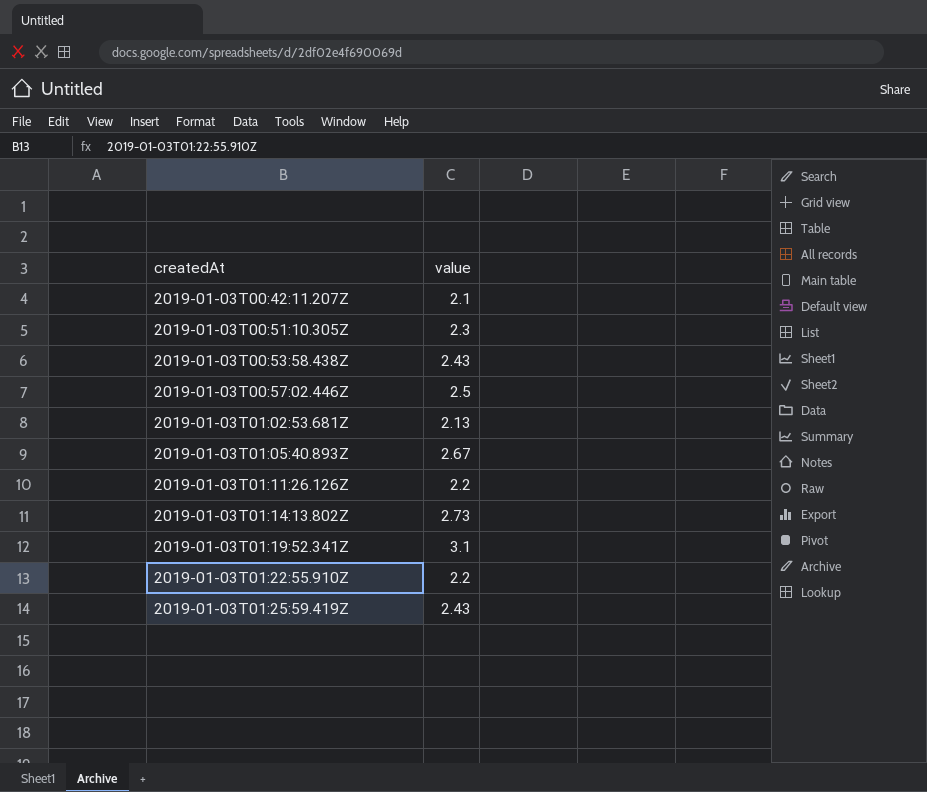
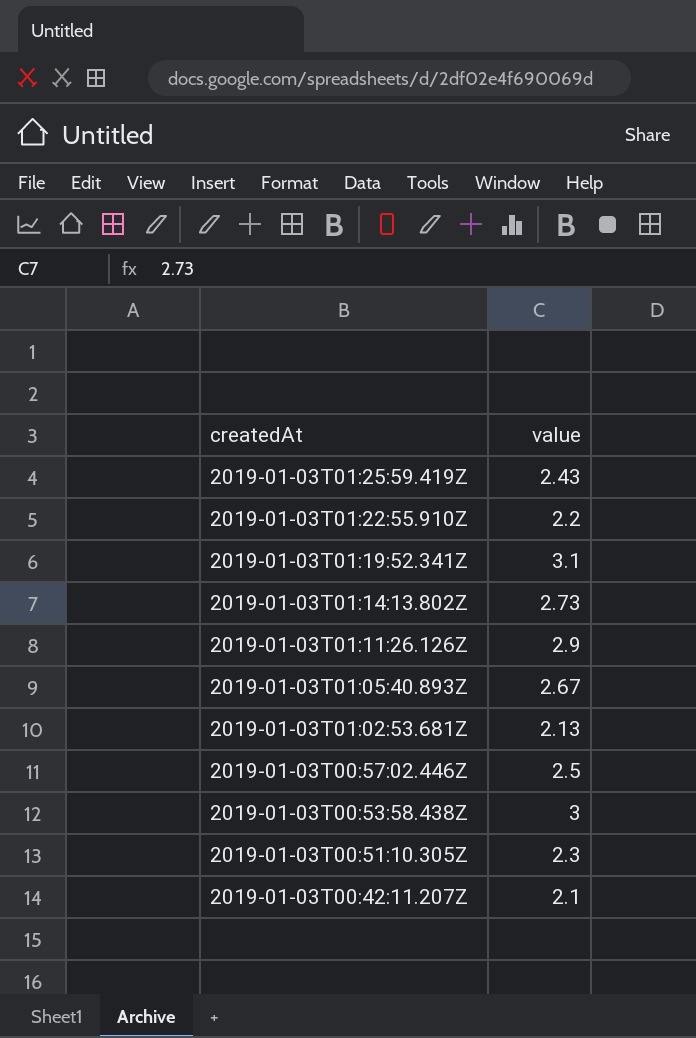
row order: createdAt ascending -> createdAt descending
2019-01-03T01:11:26.126Z | value: 2.2 -> 2.9
2019-01-03T00:53:58.438Z | value: 2.43 -> 3

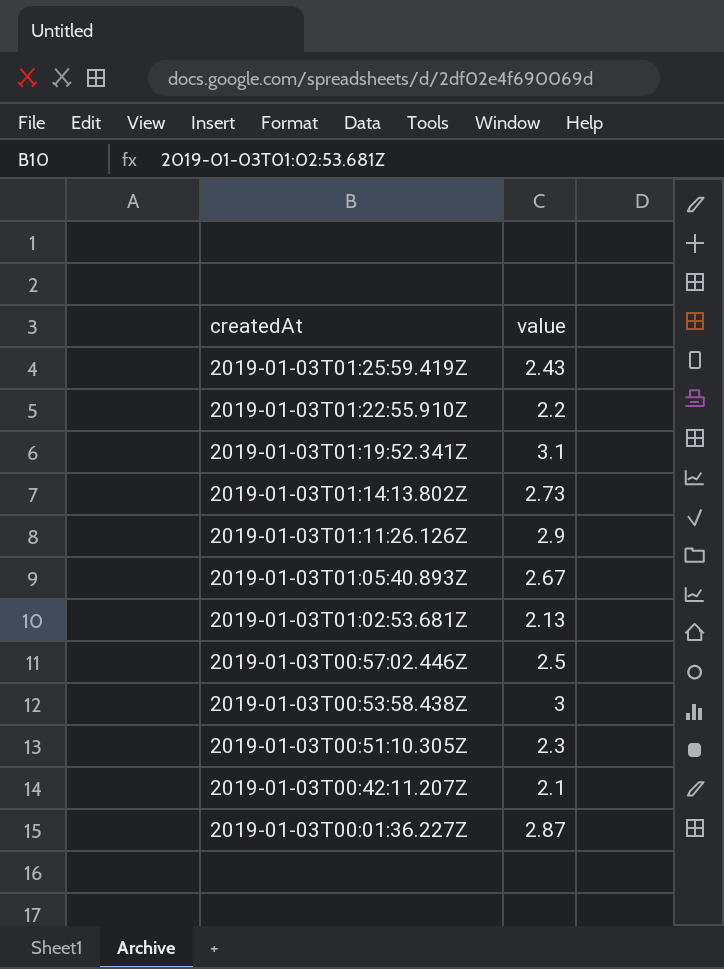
row 2019-01-03T00:01:36.227Z: none -> 2.87

